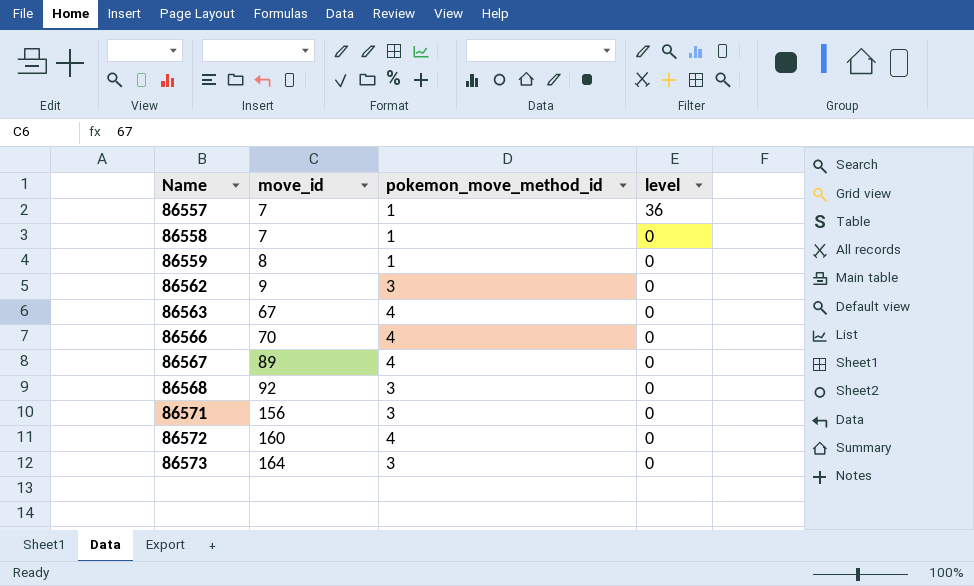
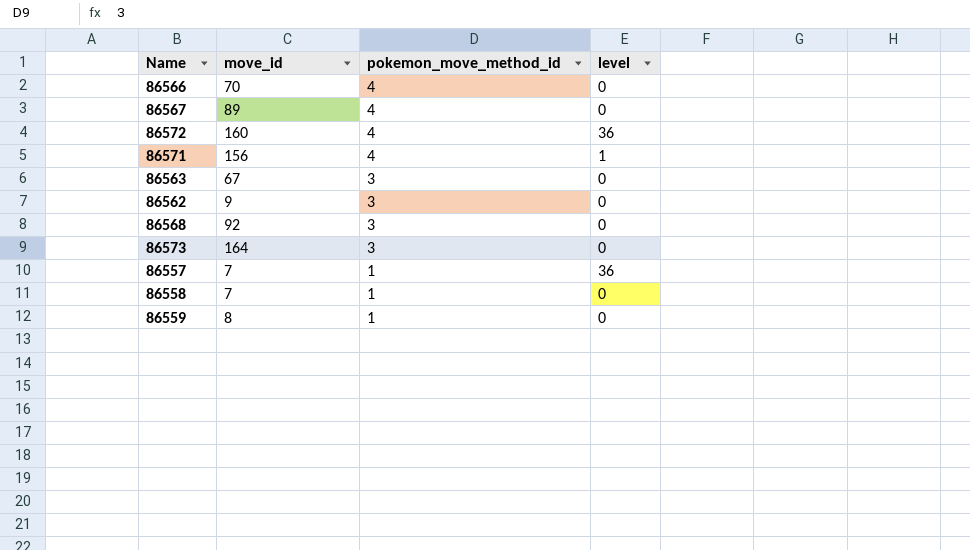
row order: Name ascending -> pokemon_move_method_id descending
86572 | level: 0 -> 36
86571 | pokemon_move_method_id: 3 -> 4
86571 | level: 0 -> 1
86563 | pokemon_move_method_id: 4 -> 3

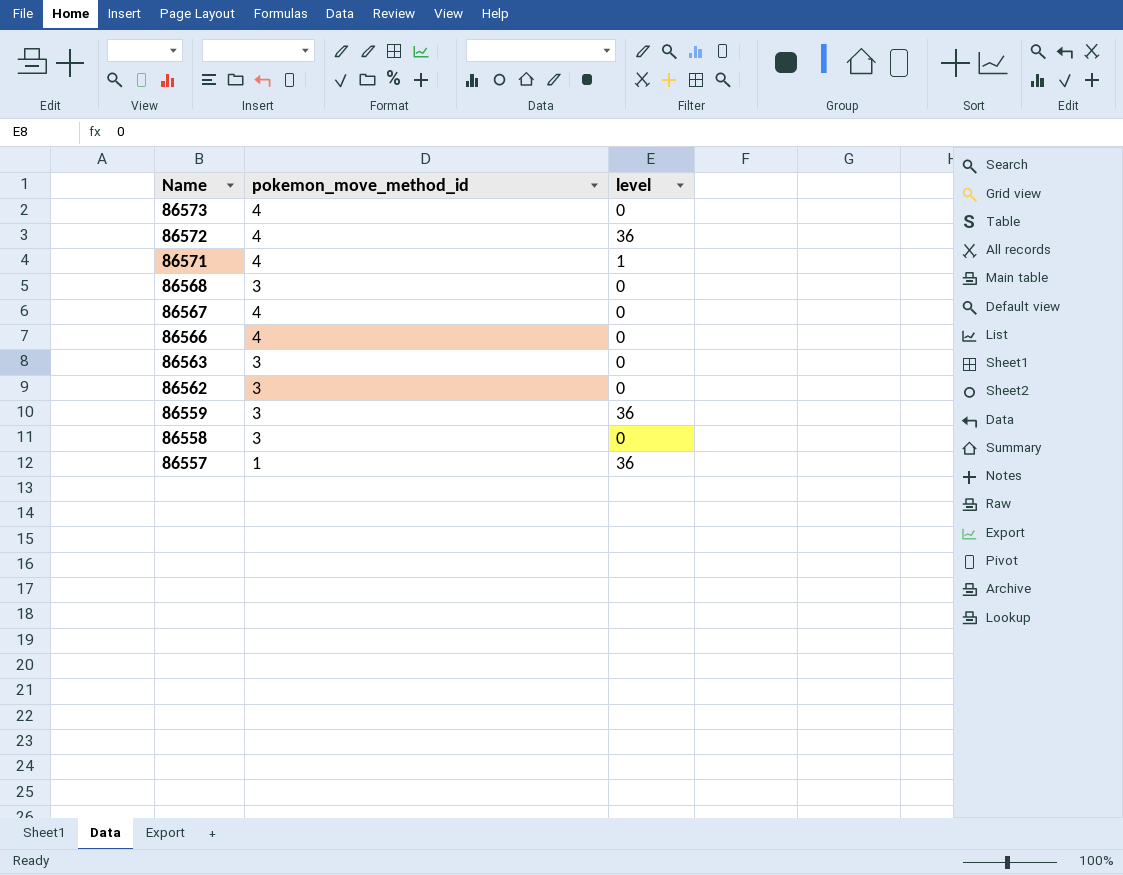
row order: pokemon_move_method_id descending -> Name descending
column move_id | position: 2 -> none
86573 | pokemon_move_method_id: 3 -> 4
86559 | pokemon_move_method_id: 1 -> 3
86559 | level: 0 -> 36
86558 | pokemon_move_method_id: 1 -> 3

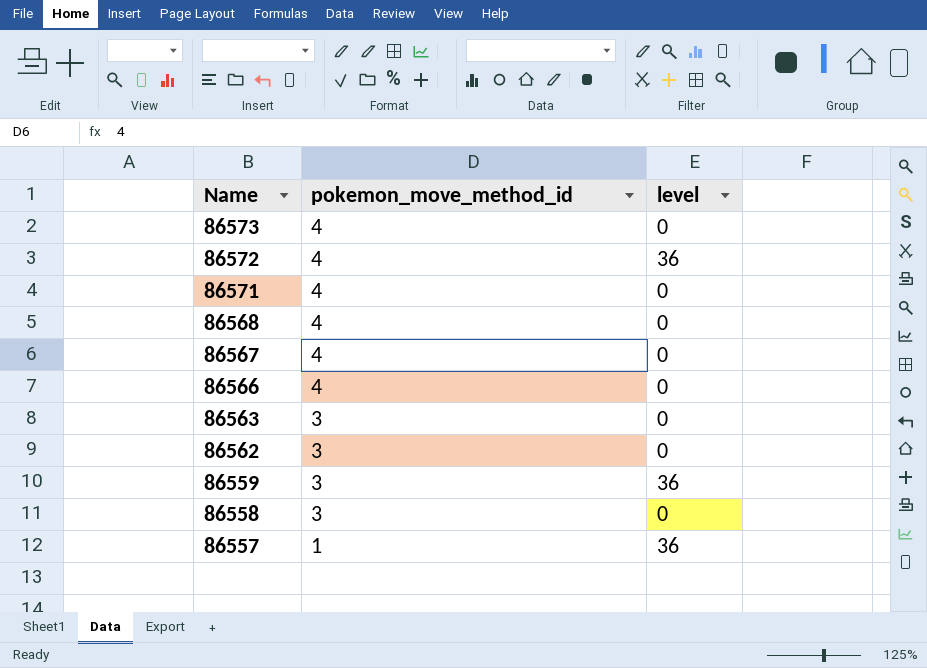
86571 | level: 1 -> 0
86568 | pokemon_move_method_id: 3 -> 4

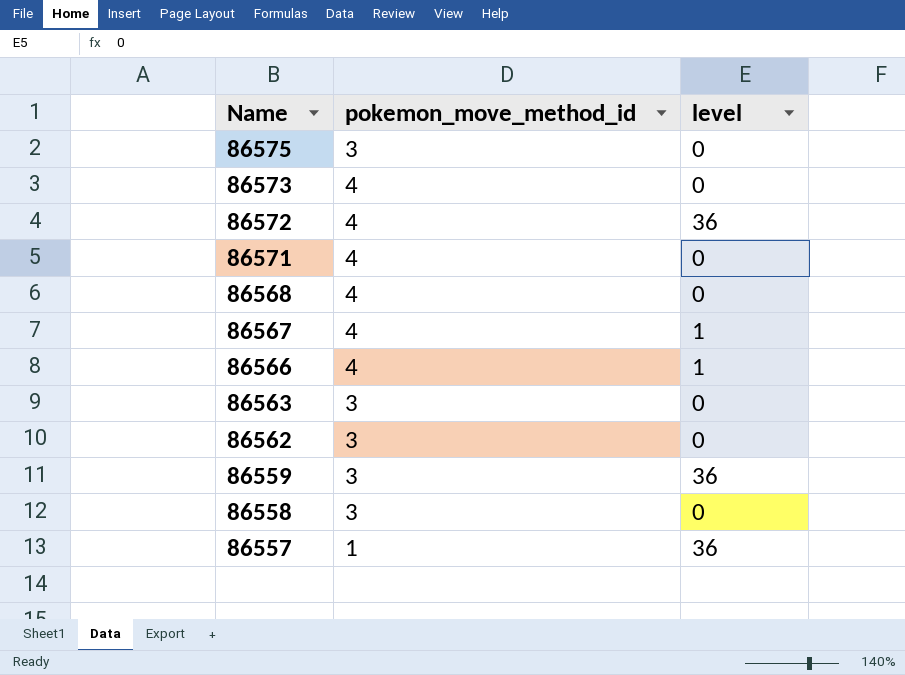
row 86575: none -> 3 | 0
86567 | level: 0 -> 1
86566 | level: 0 -> 1

